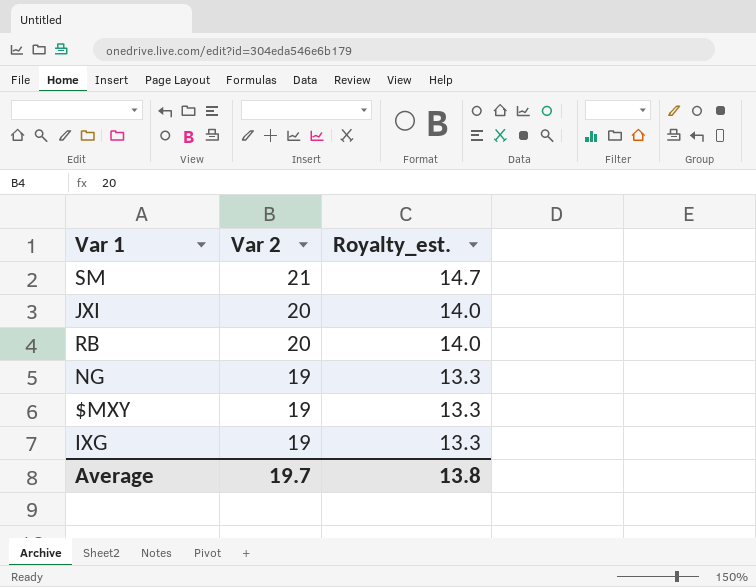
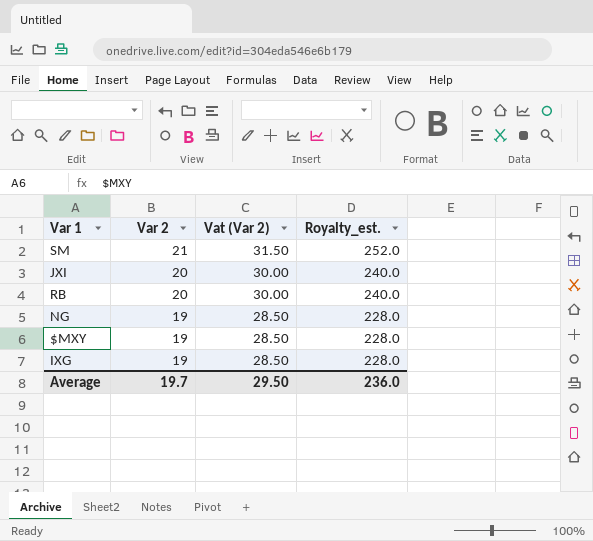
column Vat (Var 2) | formula: none -> [Var 2] * 1.5
column Royalty_est. | formula: [Var 2] * 0.7 -> [Var 2] * 12
Average | Royalty_est.: 13.8 -> 236.0

